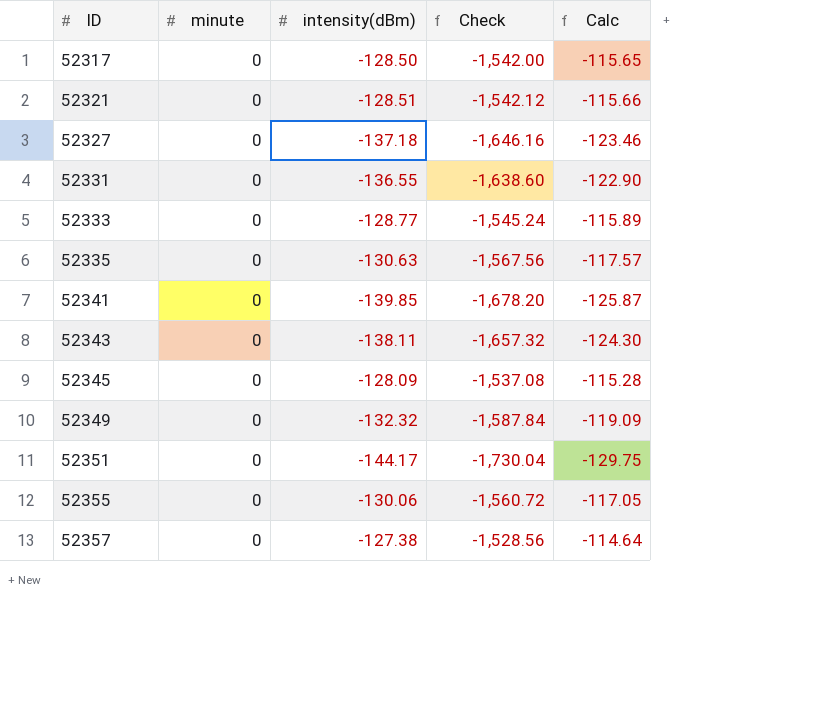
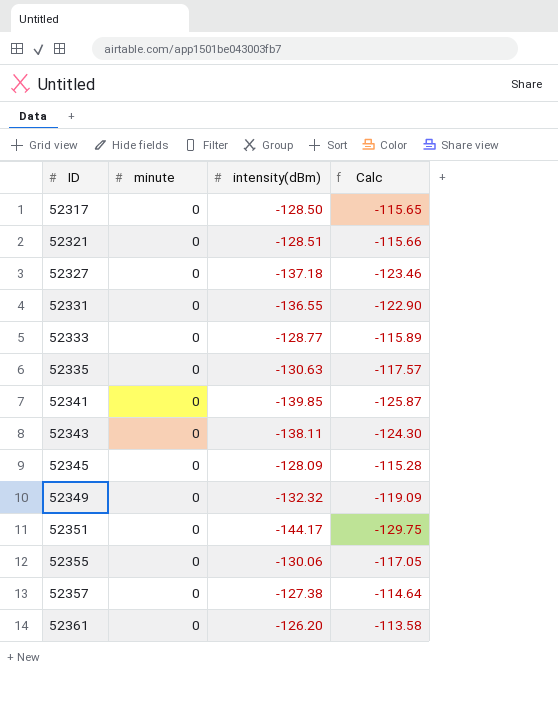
column Check | formula: [intensity(dBm)] * 12 -> none
row 52361: none -> 0 | -126.20 | -113.58

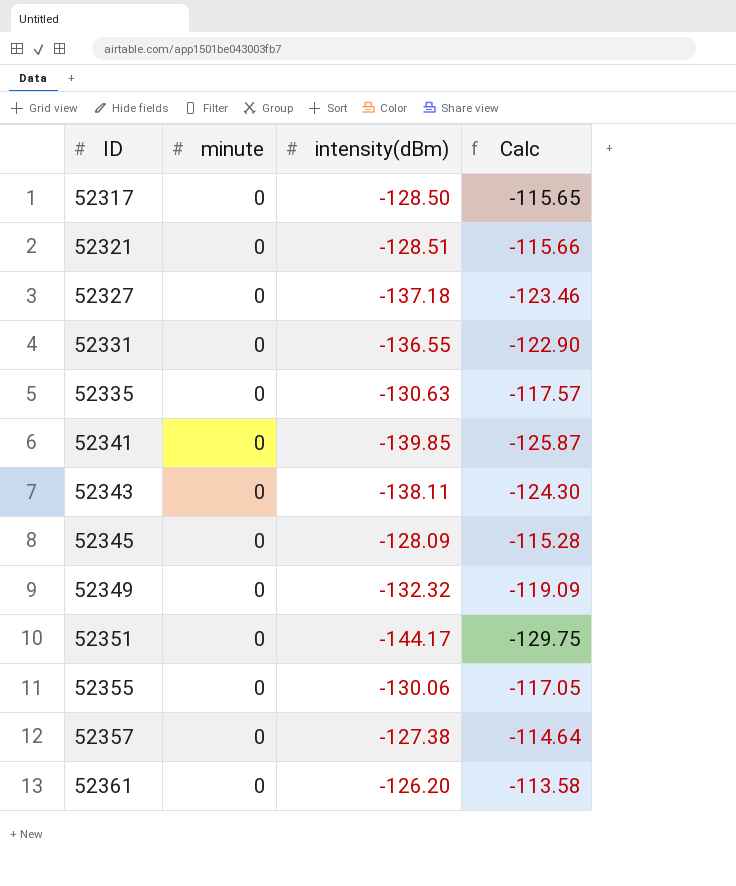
row 52333: 0 | -128.77 | -115.89 -> none

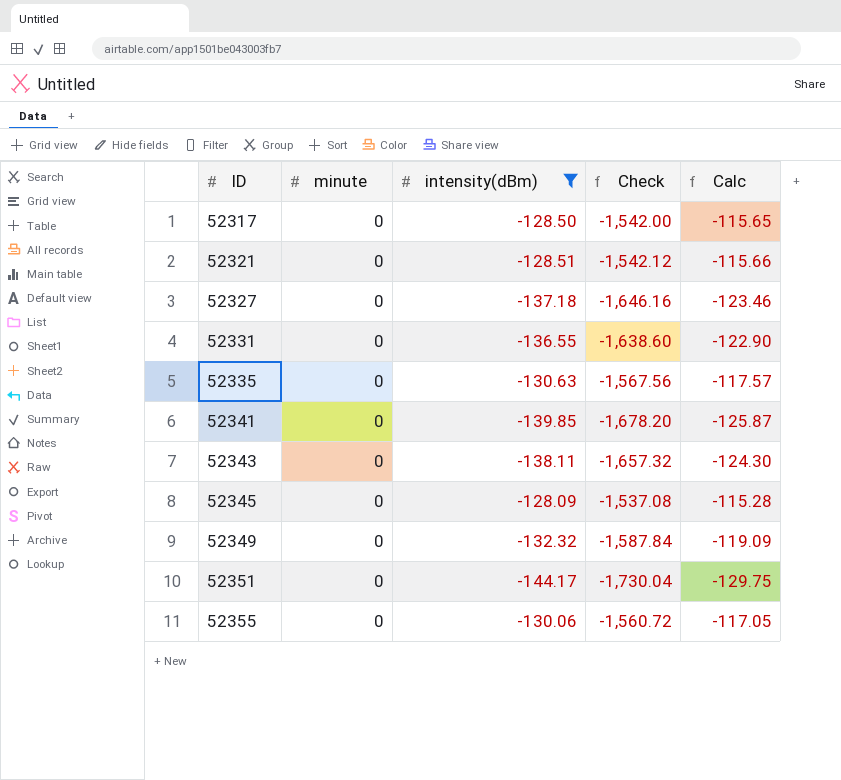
filter: none -> intensity(dBm) <= -128.09
column Check | formula: none -> [intensity(dBm)] * 12

